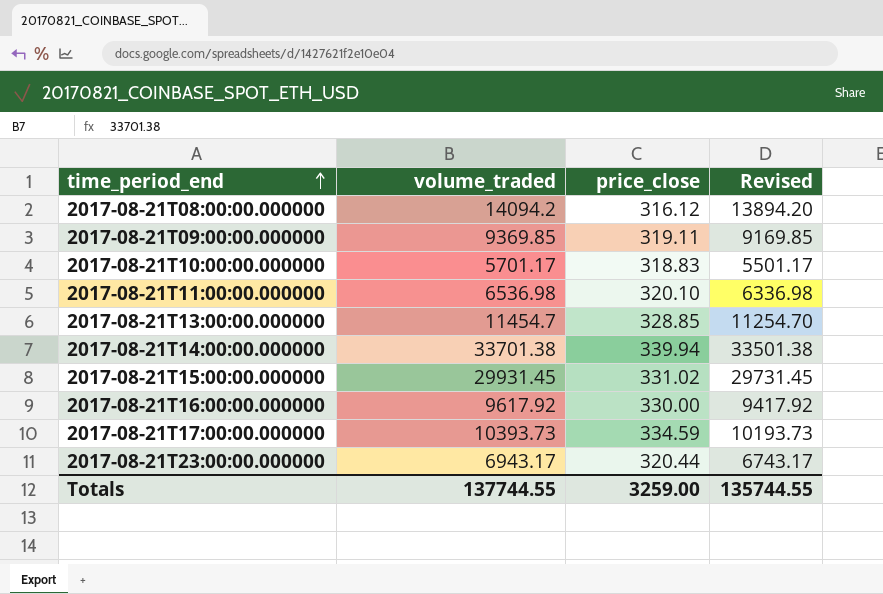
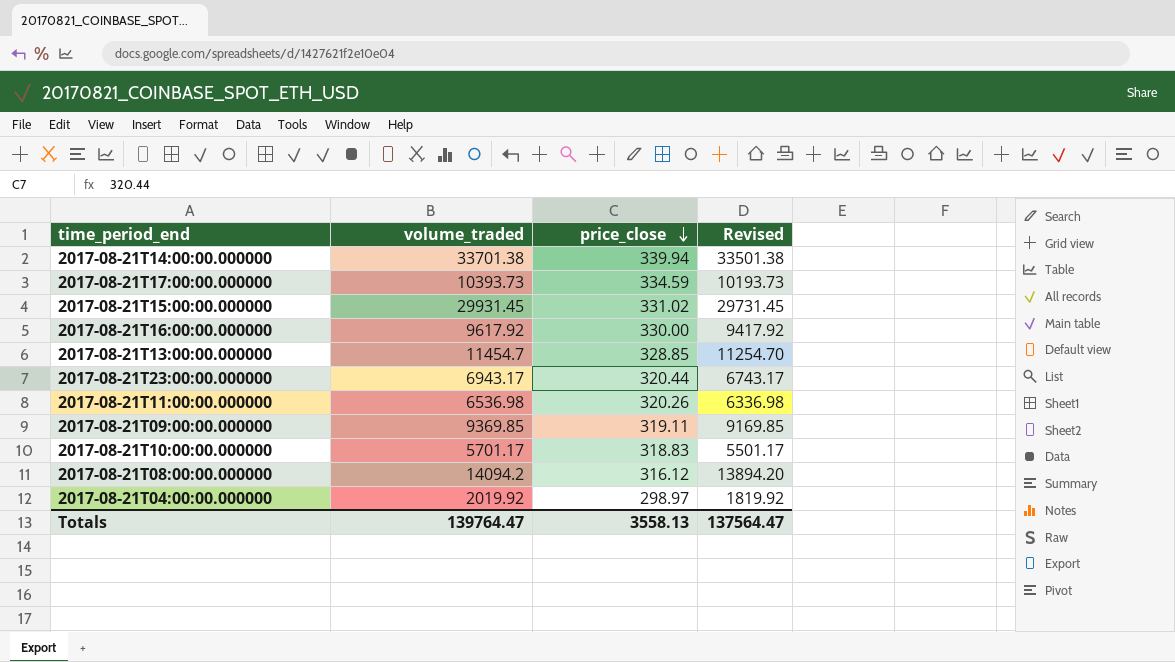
row order: time_period_end ascending -> price_close descending
2017-08-21T11:00:00.000000 | price_close: 320.10 -> 320.26
row 2017-08-21T04:00:00.000000: none -> 2019.92 | 298.97 | 1819.92
Totals | volume_traded: 137744.55 -> 139764.47
Totals | price_close: 3259.00 -> 3558.13
Totals | Revised: 135744.55 -> 137564.47

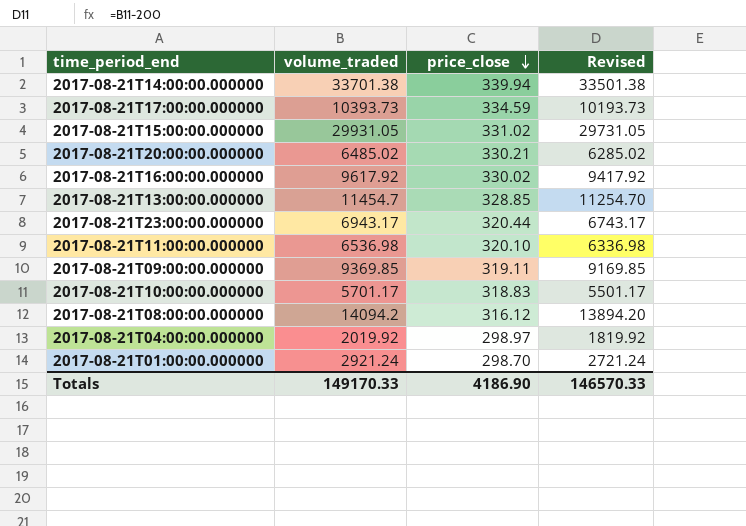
2017-08-21T15:00:00.000000 | volume_traded: 29931.45 -> 29931.05
2017-08-21T15:00:00.000000 | Revised: 29731.45 -> 29731.05
row 2017-08-21T20:00:00.000000: none -> 6485.02 | 330.21 | 6285.02
2017-08-21T16:00:00.000000 | price_close: 330.00 -> 330.02
2017-08-21T11:00:00.000000 | price_close: 320.26 -> 320.10
row 2017-08-21T01:00:00.000000: none -> 2921.24 | 298.70 | 2721.24
Totals | volume_traded: 139764.47 -> 149170.33
Totals | price_close: 3558.13 -> 4186.90
Totals | Revised: 137564.47 -> 146570.33

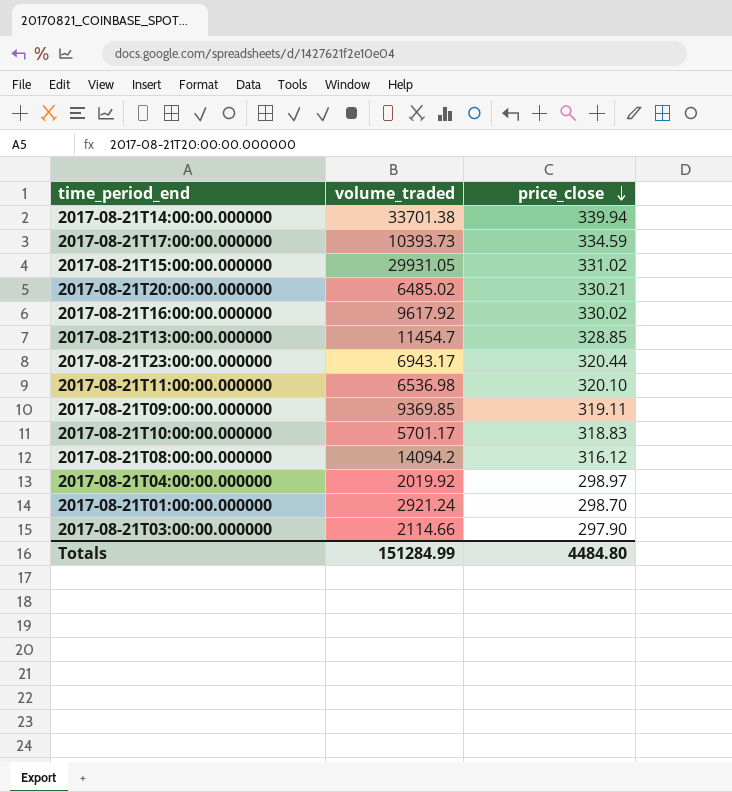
column Revised | formula: [volume_traded] - 200 -> none
row 2017-08-21T03:00:00.000000: none -> 2114.66 | 297.90
Totals | volume_traded: 149170.33 -> 151284.99
Totals | price_close: 4186.90 -> 4484.80

